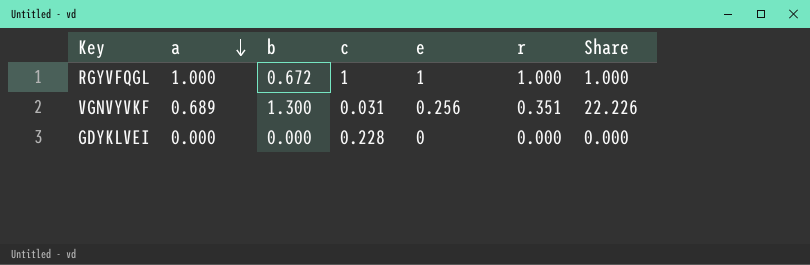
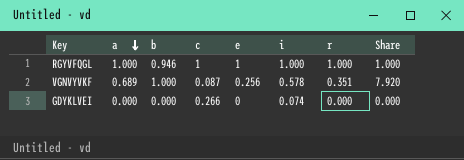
column i | position: none -> 6
RGYVFQGL | b: 0.672 -> 0.946
VGNVYVKF | b: 1.300 -> 1.000
VGNVYVKF | c: 0.031 -> 0.087
VGNVYVKF | Share: 22.226 -> 7.920
GDYKLVEI | c: 0.228 -> 0.266

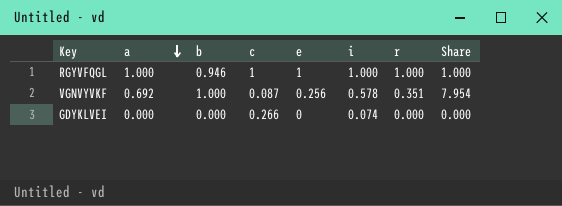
VGNVYVKF | a: 0.689 -> 0.692
VGNVYVKF | Share: 7.920 -> 7.954

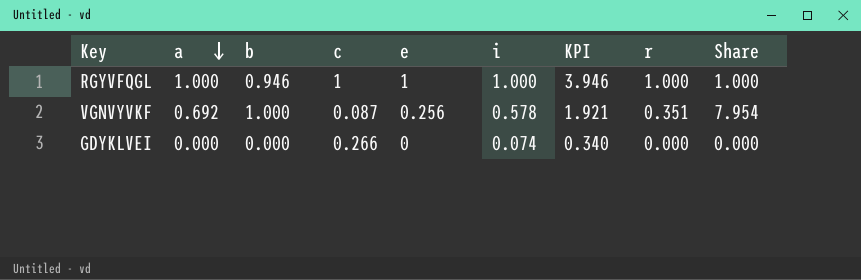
column KPI | formula: none -> [b] + [c] + [e] + [i]

